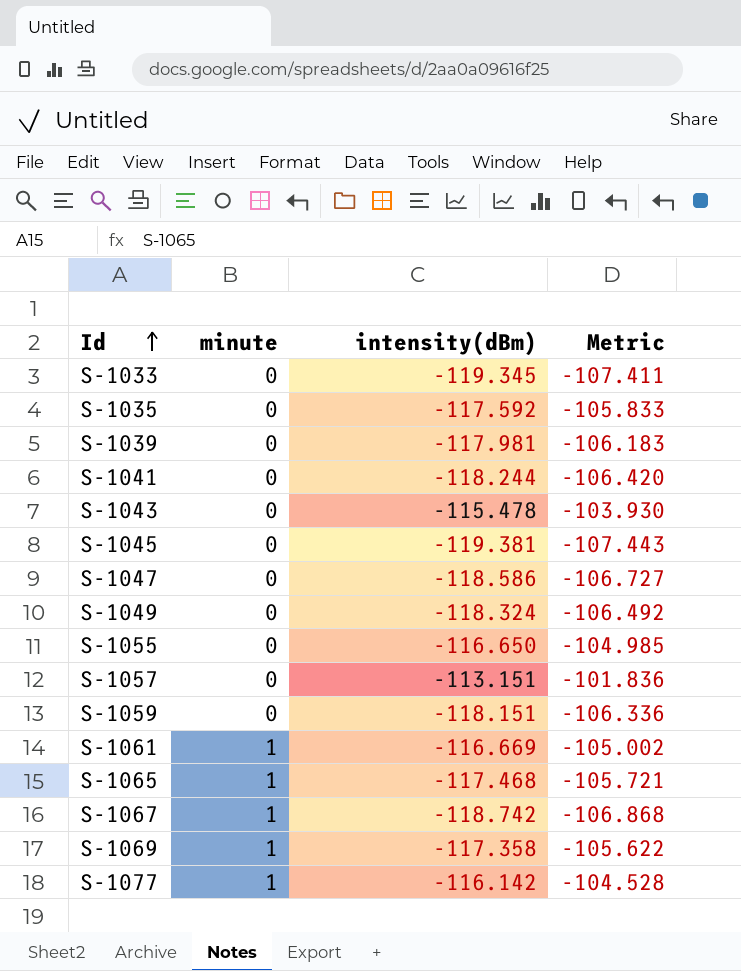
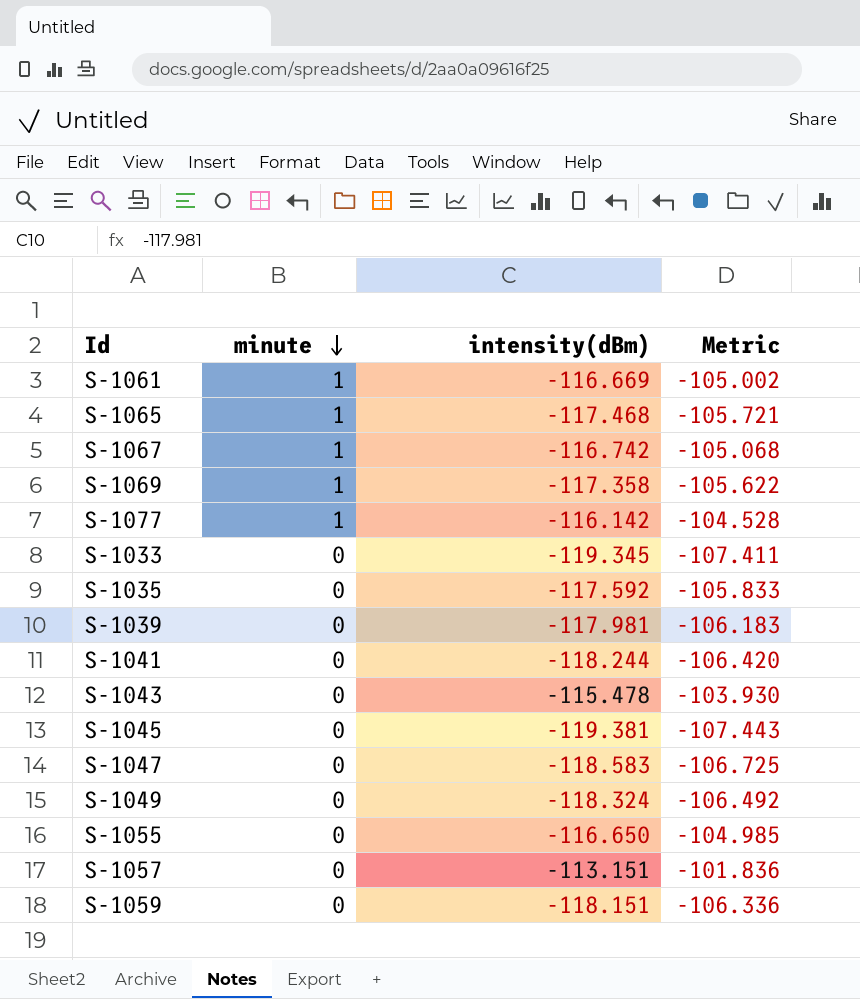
row order: Id ascending -> minute descending
S-1067 | intensity(dBm): -118.742 -> -116.742
S-1067 | Metric: -106.868 -> -105.068
S-1047 | intensity(dBm): -118.586 -> -118.583
S-1047 | Metric: -106.727 -> -106.725

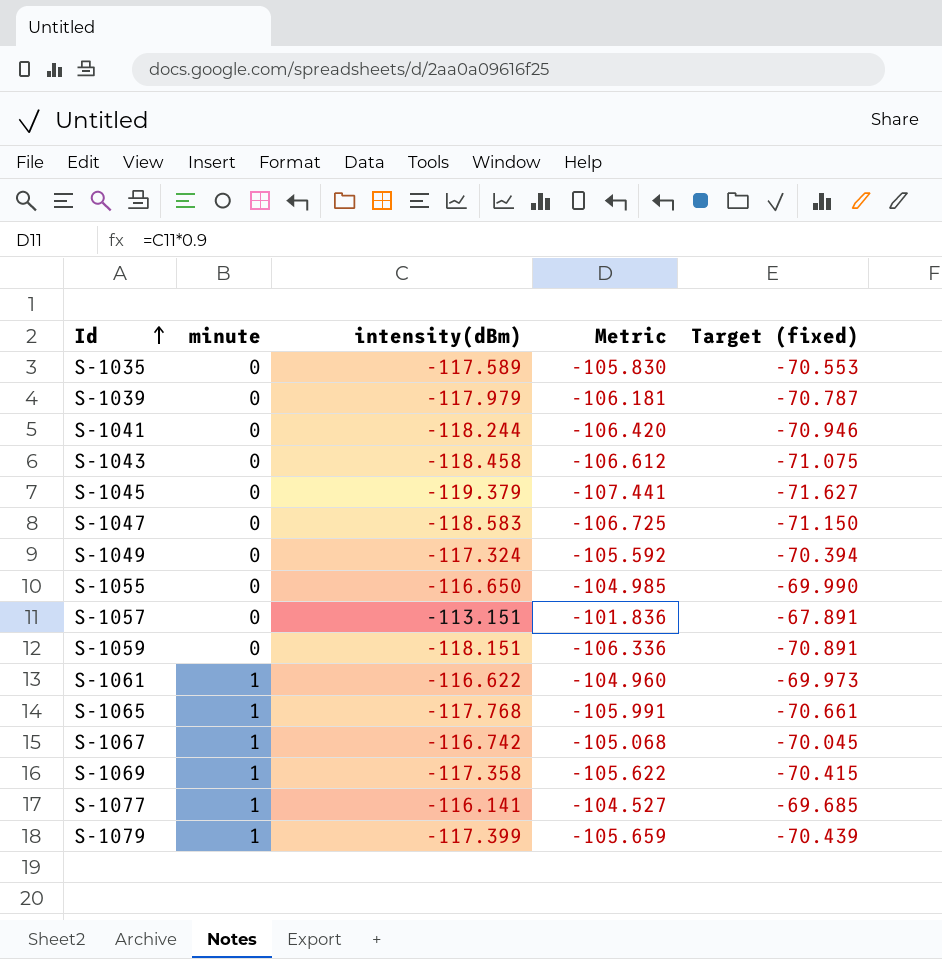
row order: minute descending -> Id ascending
column Target (fixed) | formula: none -> [intensity(dBm)] * 0.6
row S-1033: 0 | -119.345 | -107.411 -> none
S-1035 | intensity(dBm): -117.592 -> -117.589
S-1035 | Metric: -105.833 -> -105.830
S-1039 | intensity(dBm): -117.981 -> -117.979
S-1039 | Metric: -106.183 -> -106.181
S-1043 | intensity(dBm): -115.478 -> -118.458
S-1043 | Metric: -103.930 -> -106.612
S-1045 | intensity(dBm): -119.381 -> -119.379
S-1045 | Metric: -107.443 -> -107.441
S-1049 | intensity(dBm): -118.324 -> -117.324
S-1049 | Metric: -106.492 -> -105.592
S-1061 | intensity(dBm): -116.669 -> -116.622
S-1061 | Metric: -105.002 -> -104.960
S-1065 | intensity(dBm): -117.468 -> -117.768
S-1065 | Metric: -105.721 -> -105.991
S-1077 | intensity(dBm): -116.142 -> -116.141
S-1077 | Metric: -104.528 -> -104.527
row S-1079: none -> 1 | -117.399 | -105.659 | -70.439

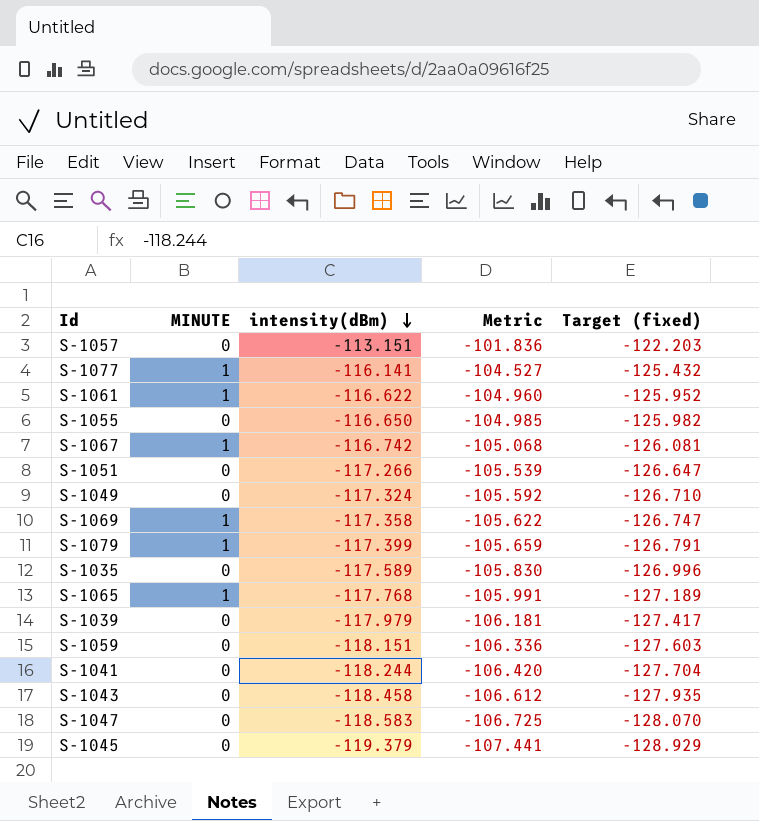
row order: Id ascending -> intensity(dBm) descending
column name: minute -> MINUTE
column Target (fixed) | formula: [intensity(dBm)] * 0.6 -> [intensity(dBm)] * 1.08
row S-1051: none -> 0 | -117.266 | -105.539 | -126.647

